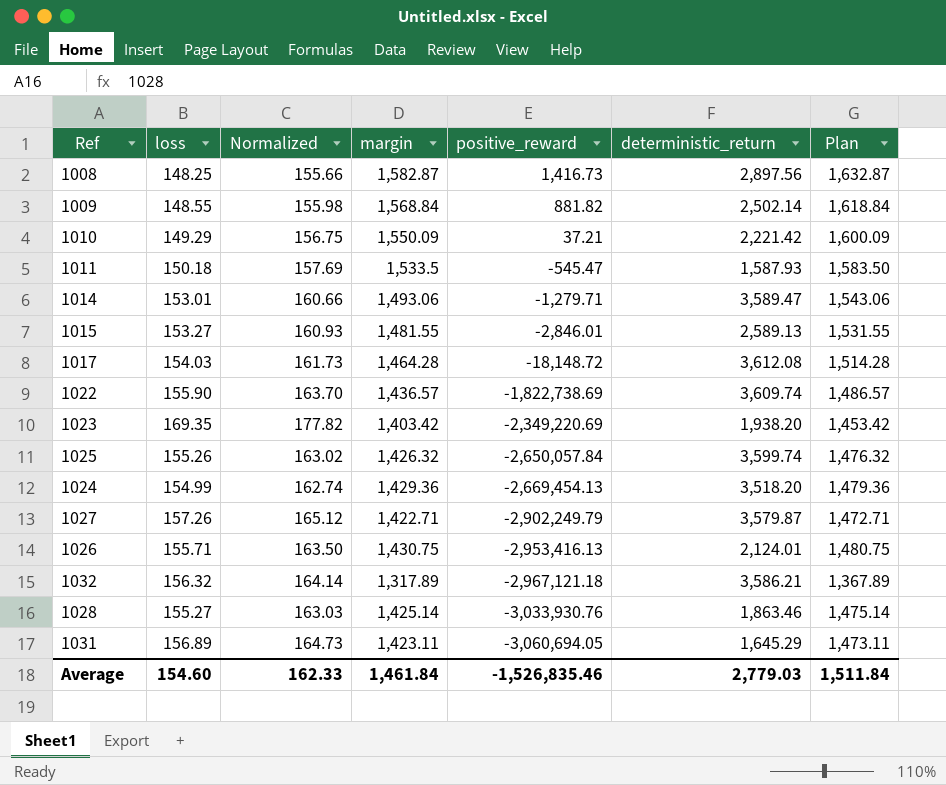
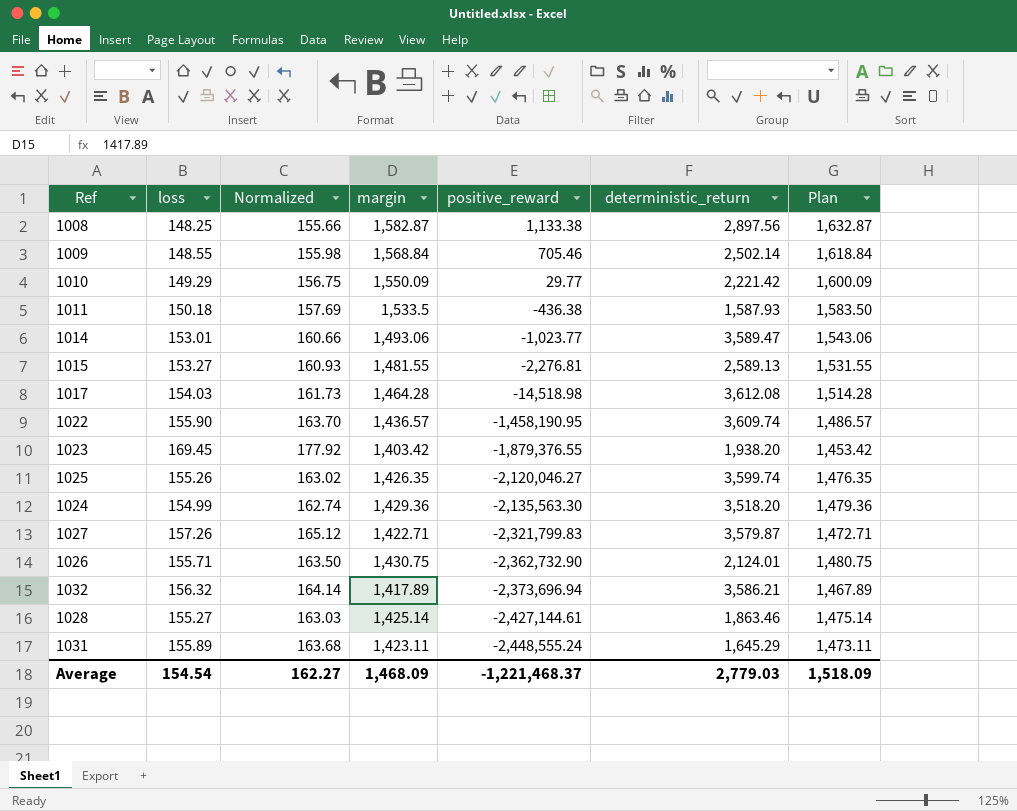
1008 | positive_reward: 1,416.73 -> 1,133.38
1009 | positive_reward: 881.82 -> 705.46
1010 | positive_reward: 37.21 -> 29.77
1011 | positive_reward: -545.47 -> -436.38
1014 | positive_reward: -1,279.71 -> -1,023.77
1015 | positive_reward: -2,846.01 -> -2,276.81
1017 | positive_reward: -18,148.72 -> -14,518.98
1022 | positive_reward: -1,822,738.69 -> -1,458,190.95
1023 | loss: 169.35 -> 169.45
1023 | Normalized: 177.82 -> 177.92
1023 | positive_reward: -2,349,220.69 -> -1,879,376.55
1025 | margin: 1,426.32 -> 1,426.35
1025 | positive_reward: -2,650,057.84 -> -2,120,046.27
1025 | Plan: 1,476.32 -> 1,476.35
1024 | positive_reward: -2,669,454.13 -> -2,135,563.30
1027 | positive_reward: -2,902,249.79 -> -2,321,799.83
1026 | positive_reward: -2,953,416.13 -> -2,362,732.90
1032 | margin: 1,317.89 -> 1,417.89
1032 | positive_reward: -2,967,121.18 -> -2,373,696.94
1032 | Plan: 1,367.89 -> 1,467.89
1028 | positive_reward: -3,033,930.76 -> -2,427,144.61
1031 | loss: 156.89 -> 155.89
1031 | Normalized: 164.73 -> 163.68
1031 | positive_reward: -3,060,694.05 -> -2,448,555.24
Average | loss: 154.60 -> 154.54
Average | Normalized: 162.33 -> 162.27
Average | margin: 1,461.84 -> 1,468.09
Average | positive_reward: -1,526,835.46 -> -1,221,468.37
Average | Plan: 1,511.84 -> 1,518.09

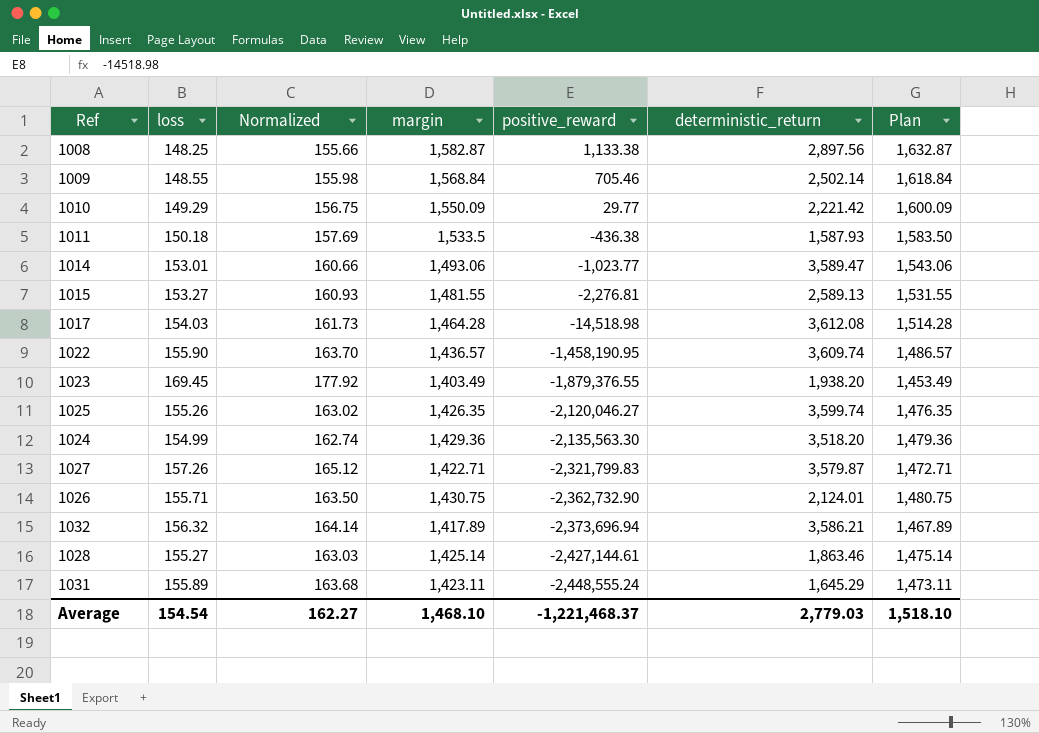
1023 | margin: 1,403.42 -> 1,403.49
1023 | Plan: 1,453.42 -> 1,453.49
Average | margin: 1,468.09 -> 1,468.10
Average | Plan: 1,518.09 -> 1,518.10

